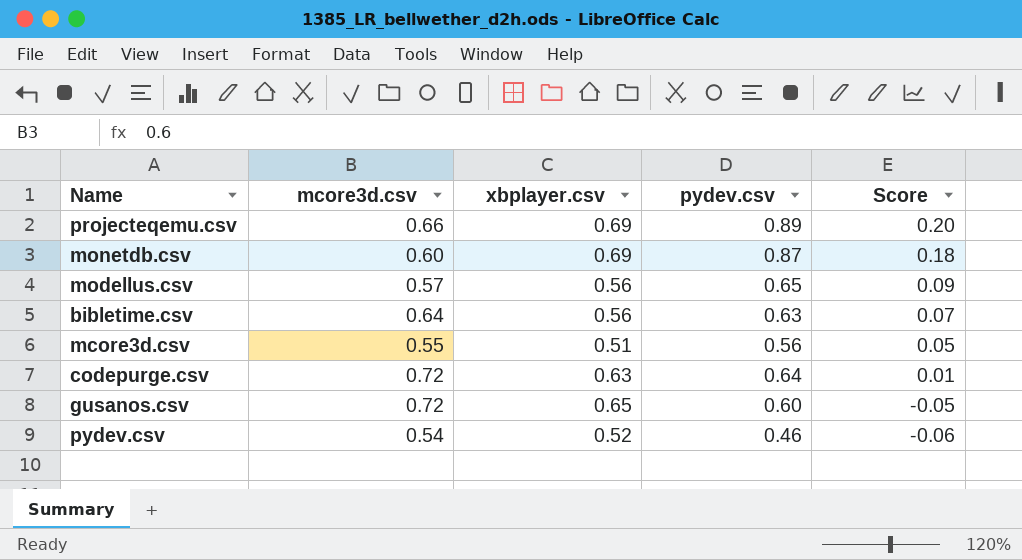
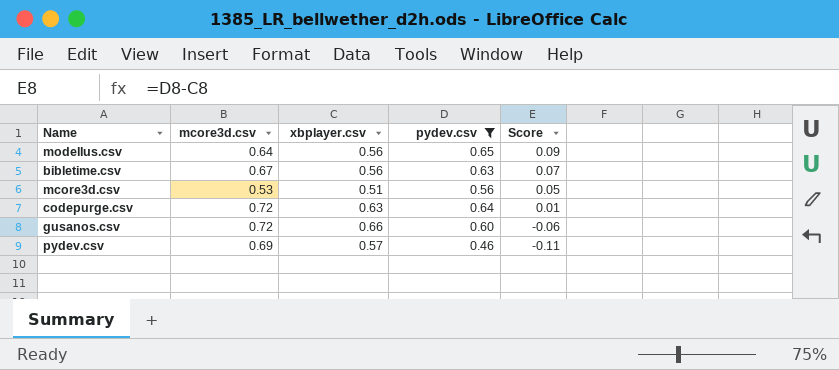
filter: none -> pydev.csv <= 0.65
modellus.csv | mcore3d.csv: 0.57 -> 0.64
bibletime.csv | mcore3d.csv: 0.64 -> 0.67
mcore3d.csv | mcore3d.csv: 0.55 -> 0.53
gusanos.csv | xbplayer.csv: 0.65 -> 0.66
gusanos.csv | Score: -0.05 -> -0.06
pydev.csv | mcore3d.csv: 0.54 -> 0.69
pydev.csv | xbplayer.csv: 0.52 -> 0.57
pydev.csv | Score: -0.06 -> -0.11

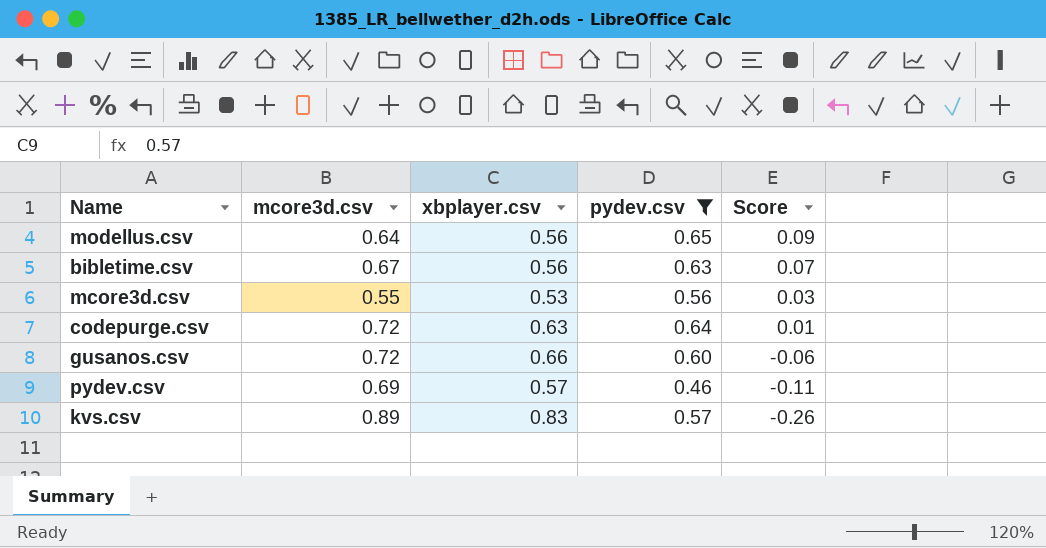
mcore3d.csv | mcore3d.csv: 0.53 -> 0.55
mcore3d.csv | xbplayer.csv: 0.51 -> 0.53
mcore3d.csv | Score: 0.05 -> 0.03
row kvs.csv: none -> 0.89 | 0.83 | 0.57 | -0.26

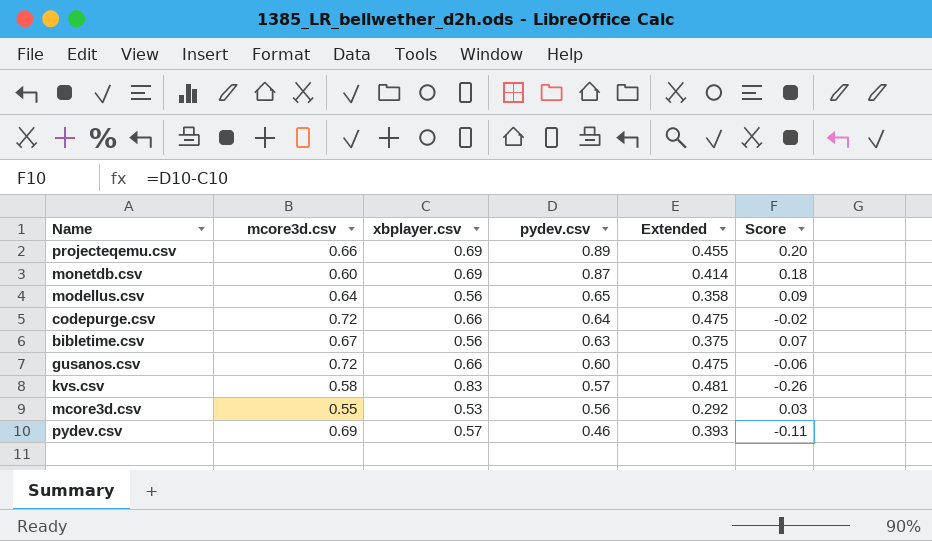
filter: pydev.csv <= 0.65 -> none
row order: Score descending -> pydev.csv descending
column Extended | formula: none -> [mcore3d.csv] * [xbplayer.csv]
codepurge.csv | xbplayer.csv: 0.63 -> 0.66
codepurge.csv | Score: 0.01 -> -0.02
kvs.csv | mcore3d.csv: 0.89 -> 0.58

